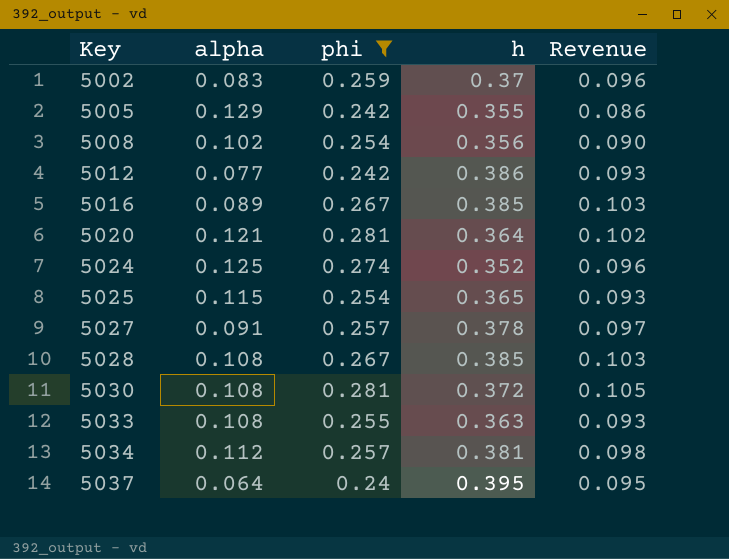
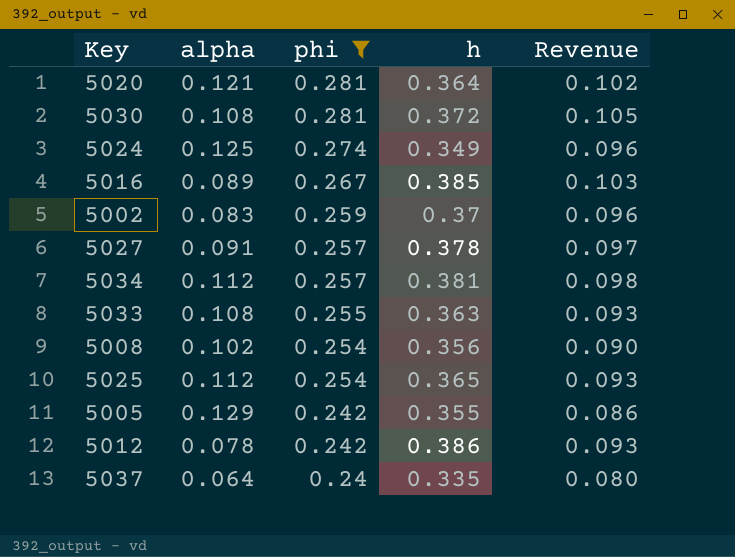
row order: Key ascending -> phi descending
row 5028: 0.108 | 0.267 | 0.385 | 0.103 -> none
5024 | h: 0.352 -> 0.349
5025 | alpha: 0.115 -> 0.112
5012 | alpha: 0.077 -> 0.078
5037 | h: 0.395 -> 0.335
5037 | Revenue: 0.095 -> 0.080

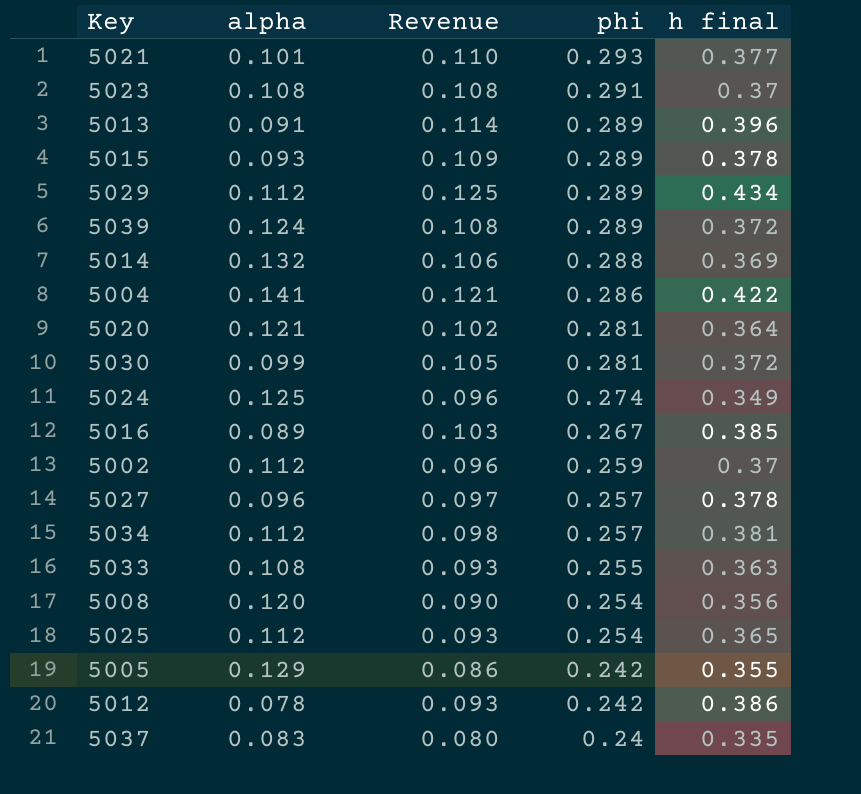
filter: phi <= 0.281 -> none
column Revenue | position: 5 -> 3
column name: h -> h final
5030 | alpha: 0.108 -> 0.099
5002 | alpha: 0.083 -> 0.112
5027 | alpha: 0.091 -> 0.096
5008 | alpha: 0.102 -> 0.120
5037 | alpha: 0.064 -> 0.083

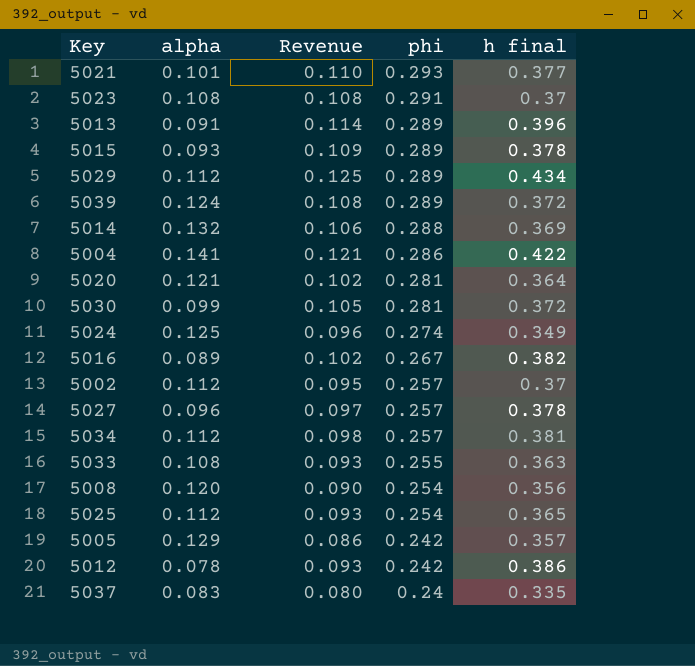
5016 | Revenue: 0.103 -> 0.102
5016 | h final: 0.385 -> 0.382
5002 | Revenue: 0.096 -> 0.095
5002 | phi: 0.259 -> 0.257
5005 | h final: 0.355 -> 0.357

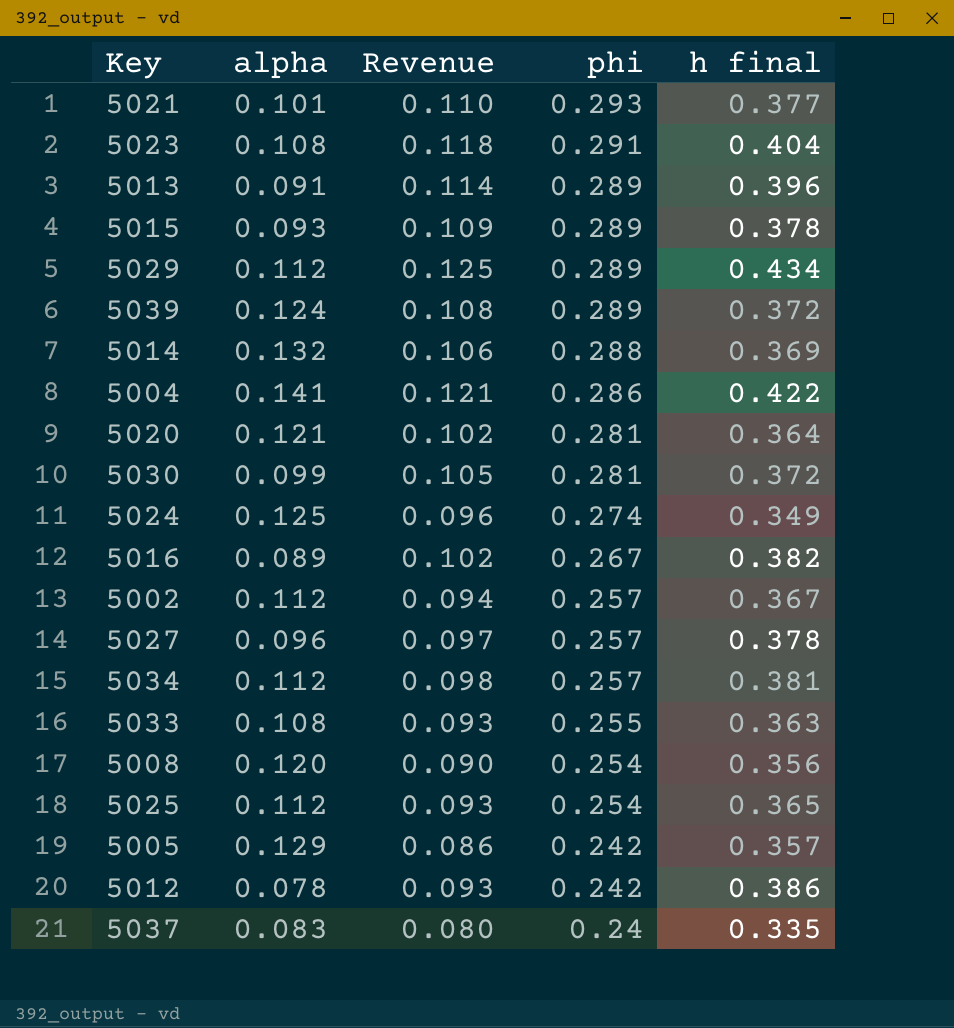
5023 | Revenue: 0.108 -> 0.118
5023 | h final: 0.37 -> 0.404
5002 | Revenue: 0.095 -> 0.094
5002 | h final: 0.37 -> 0.367

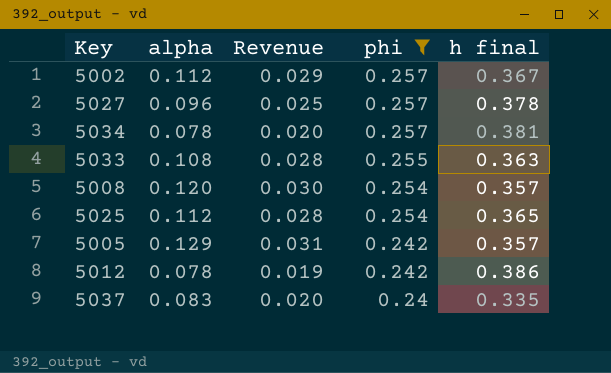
filter: none -> phi <= 0.257
column Revenue | formula: [phi] * [h final] -> [alpha] * [phi]
5034 | alpha: 0.112 -> 0.078
5008 | h final: 0.356 -> 0.357

